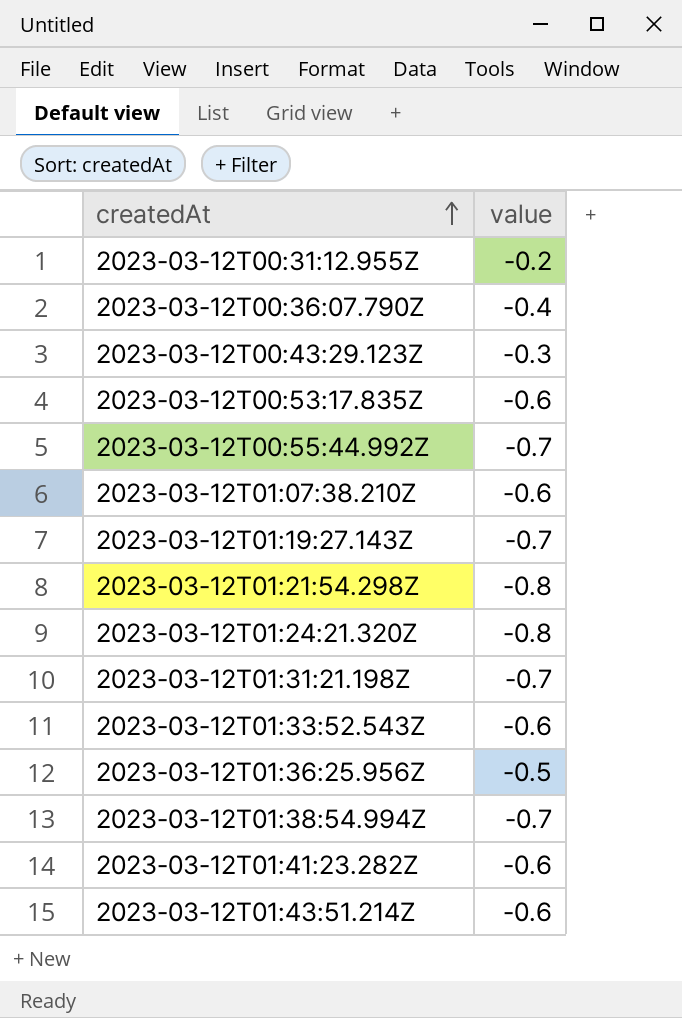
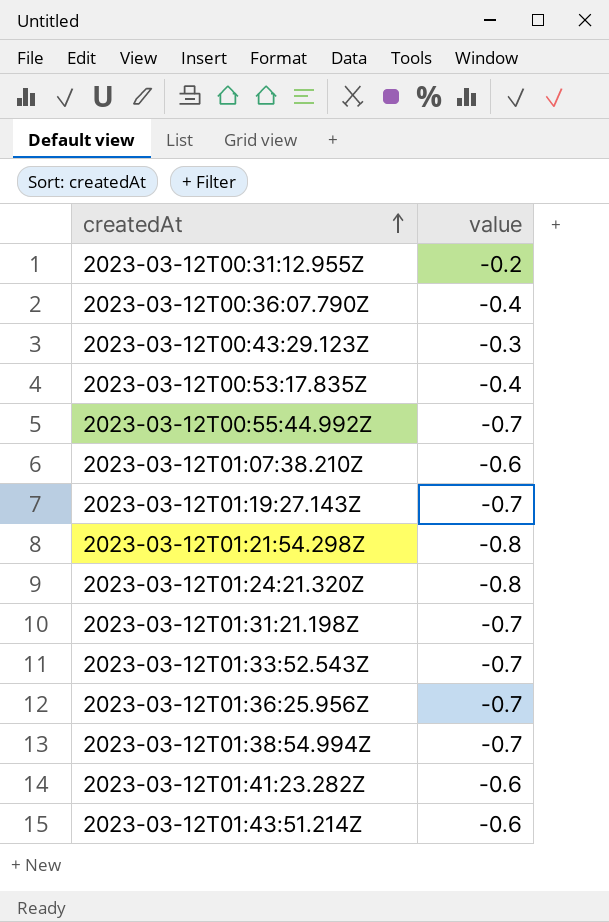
2023-03-12T00:53:17.835Z | value: -0.6 -> -0.4
2023-03-12T01:33:52.543Z | value: -0.6 -> -0.7
2023-03-12T01:36:25.956Z | value: -0.5 -> -0.7

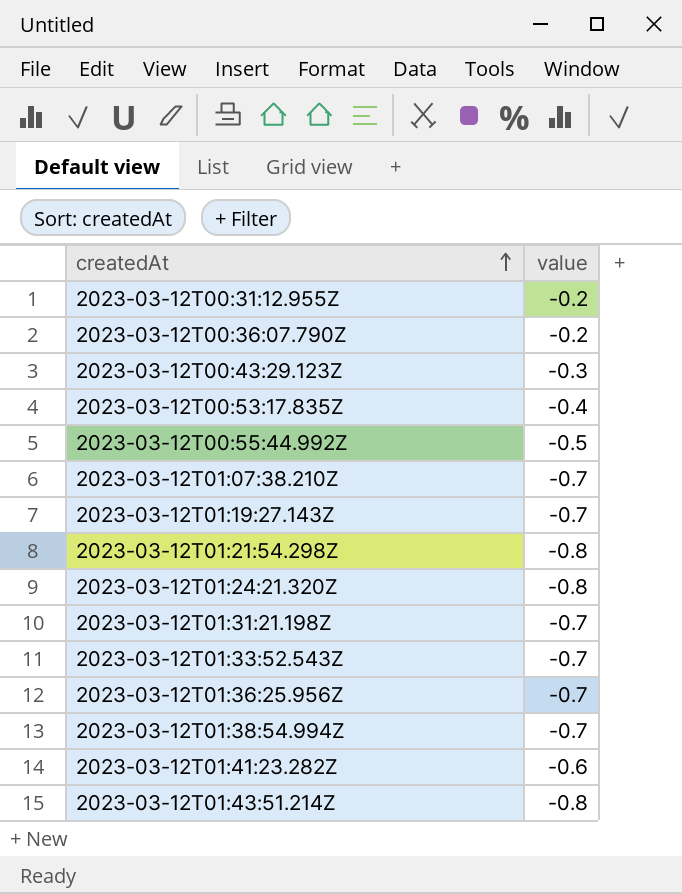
2023-03-12T00:36:07.790Z | value: -0.4 -> -0.2
2023-03-12T00:55:44.992Z | value: -0.7 -> -0.5
2023-03-12T01:07:38.210Z | value: -0.6 -> -0.7
2023-03-12T01:43:51.214Z | value: -0.6 -> -0.8

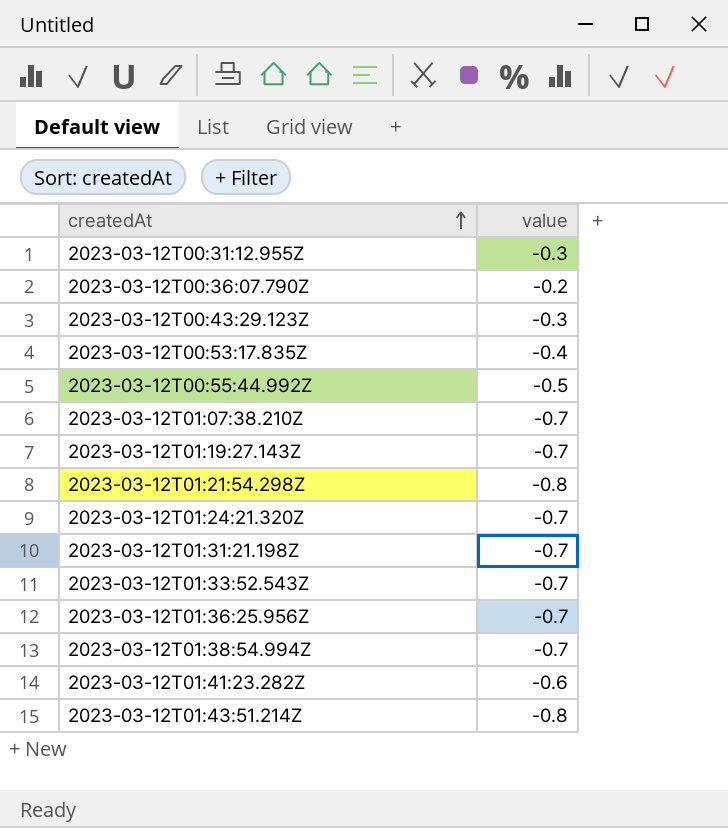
2023-03-12T00:31:12.955Z | value: -0.2 -> -0.3
2023-03-12T01:24:21.320Z | value: -0.8 -> -0.7

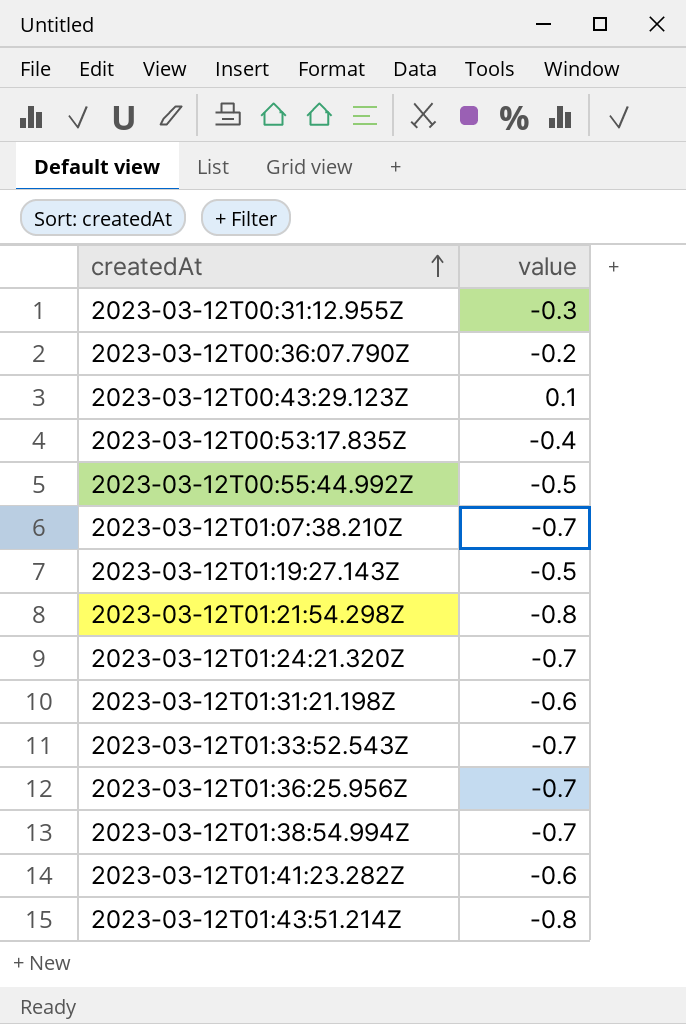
2023-03-12T00:43:29.123Z | value: -0.3 -> 0.1
2023-03-12T01:19:27.143Z | value: -0.7 -> -0.5
2023-03-12T01:31:21.198Z | value: -0.7 -> -0.6

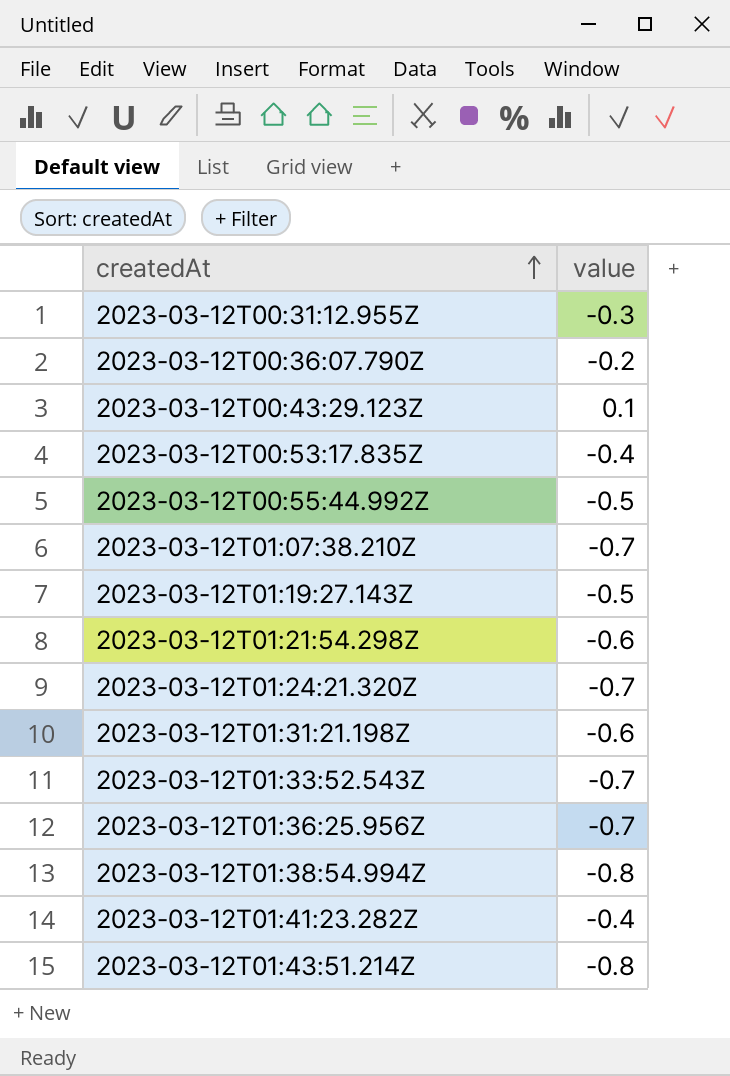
2023-03-12T01:21:54.298Z | value: -0.8 -> -0.6
2023-03-12T01:38:54.994Z | value: -0.7 -> -0.8
2023-03-12T01:41:23.282Z | value: -0.6 -> -0.4

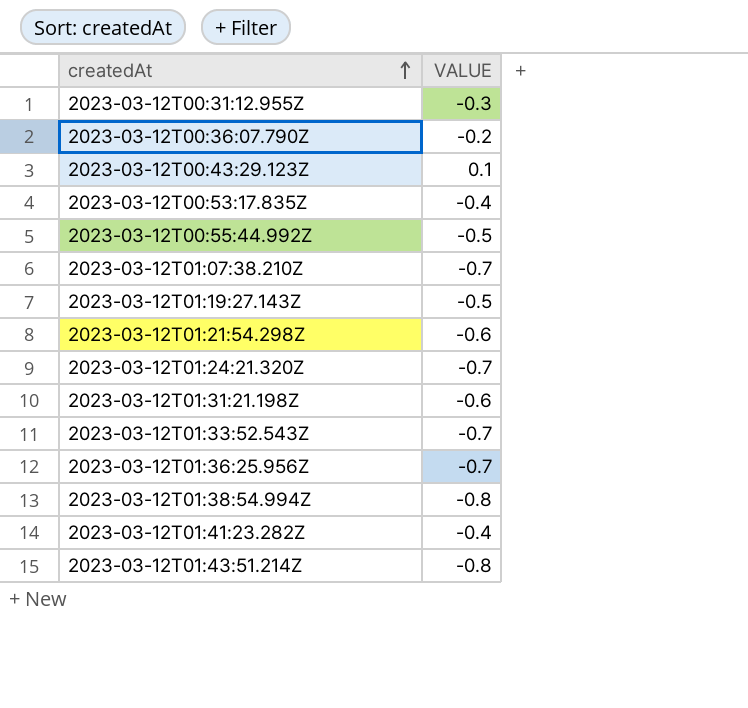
column name: value -> VALUE

